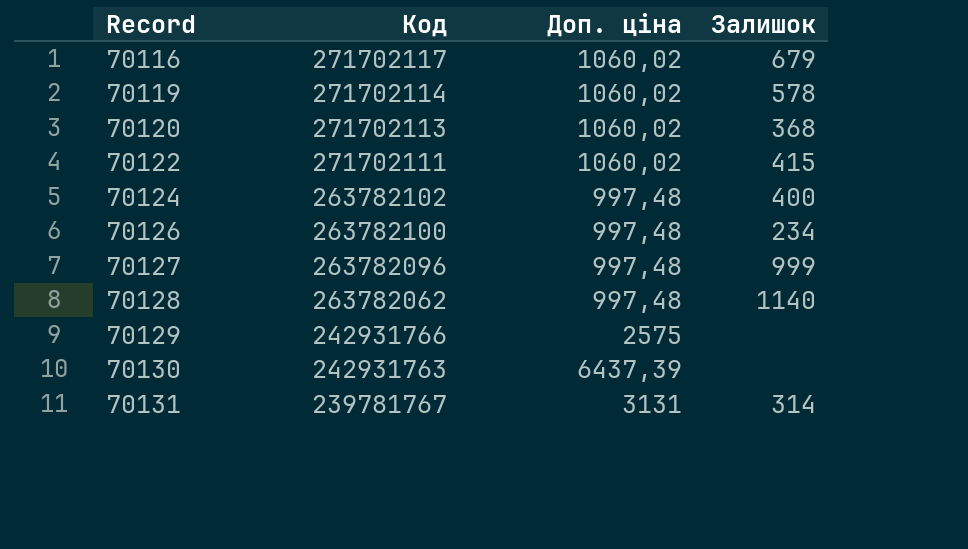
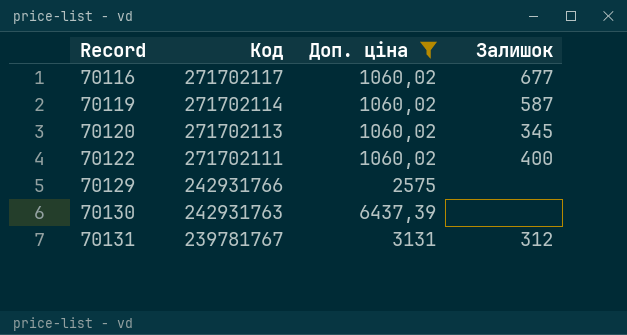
filter: none -> Доп. ціна != 997,48
70116 | Залишок: 679 -> 677
70119 | Залишок: 578 -> 587
70120 | Залишок: 368 -> 345
70122 | Залишок: 415 -> 400
70131 | Залишок: 314 -> 312

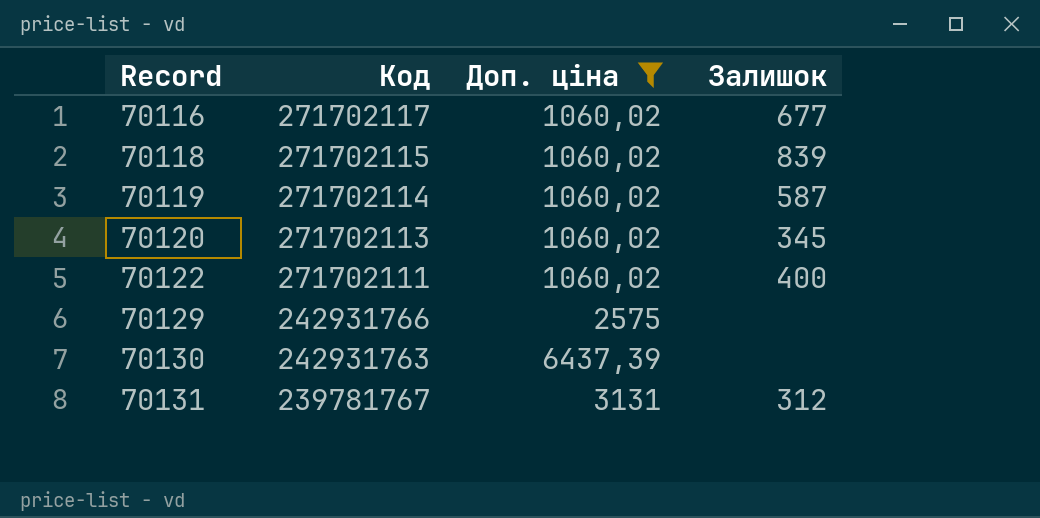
row 70118: none -> 271702115 | 1060,02 | 839

